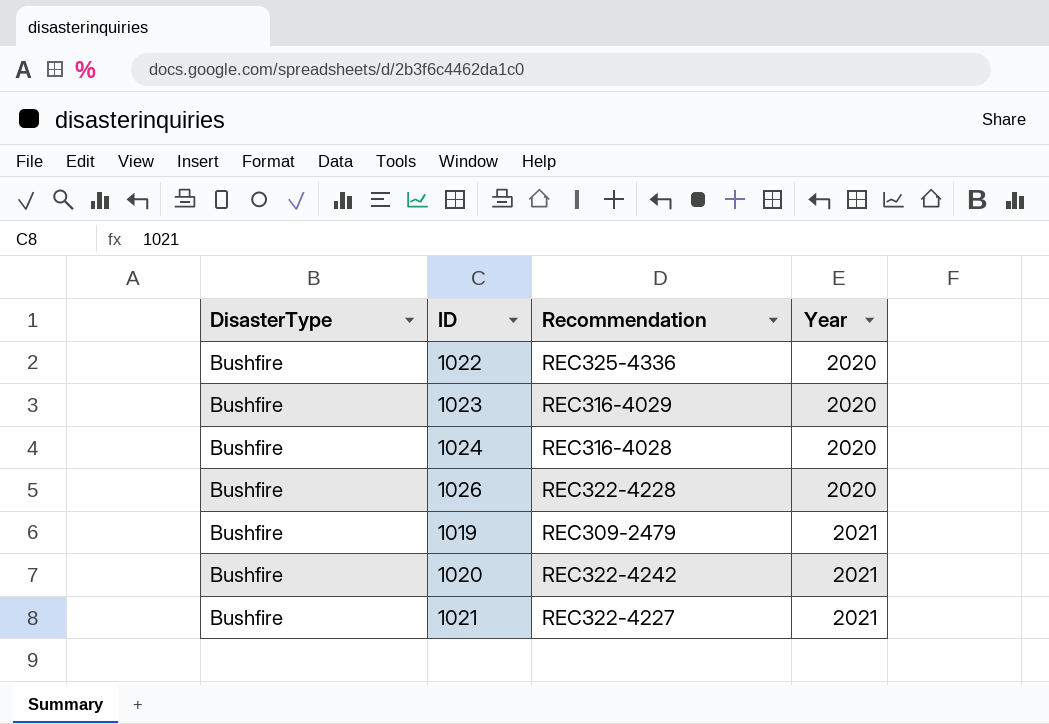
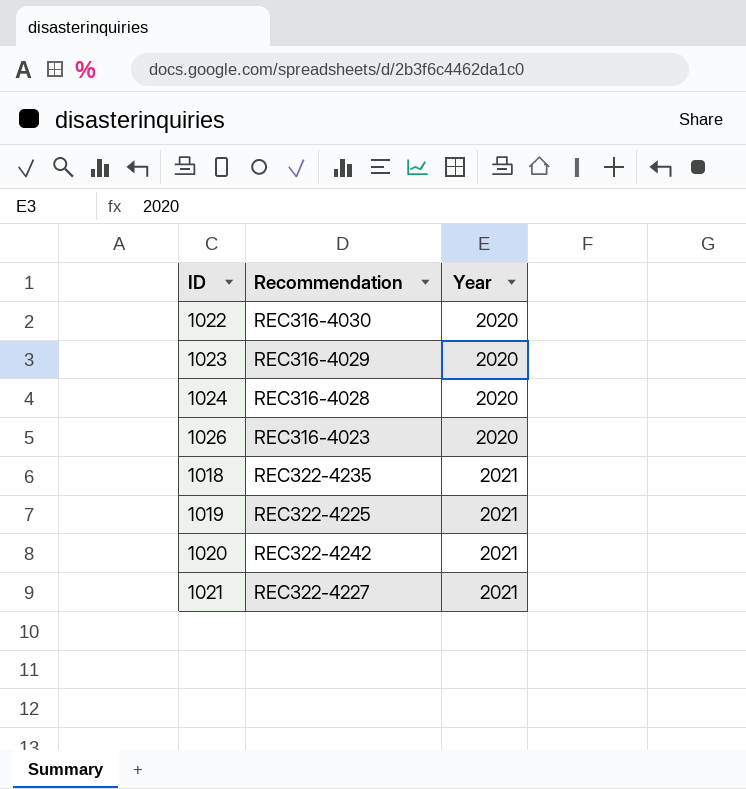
column DisasterType | position: 1 -> none
1022 | Recommendation: REC325-4336 -> REC316-4030
1026 | Recommendation: REC322-4228 -> REC316-4023
row 1018: none -> REC322-4235 | 2021
1019 | Recommendation: REC309-2479 -> REC322-4225

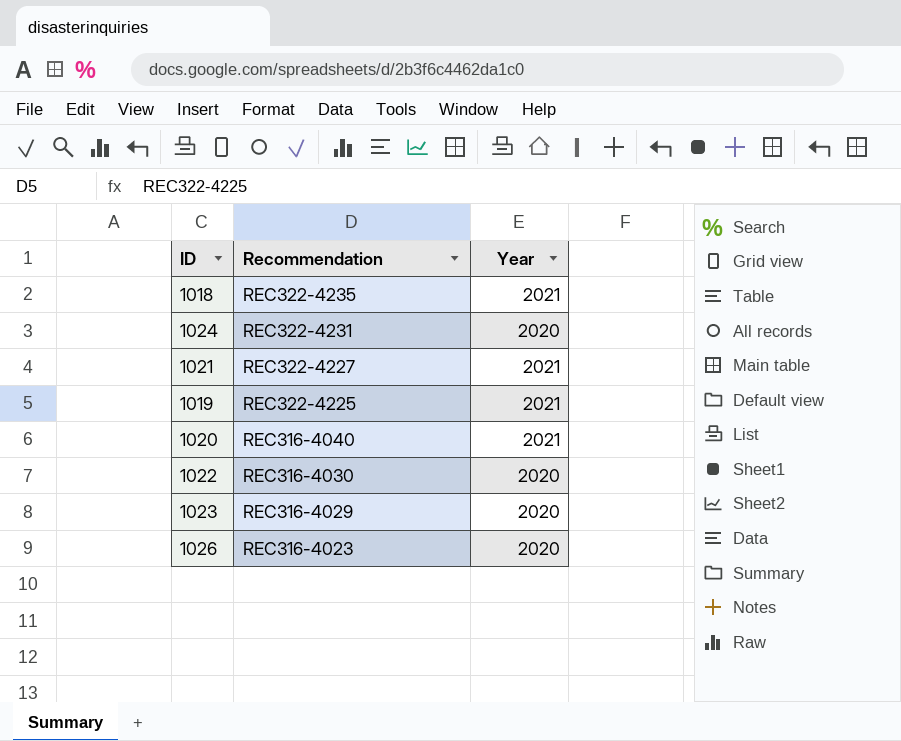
row order: Year ascending -> Recommendation descending
1024 | Recommendation: REC316-4028 -> REC322-4231
1020 | Recommendation: REC322-4242 -> REC316-4040

